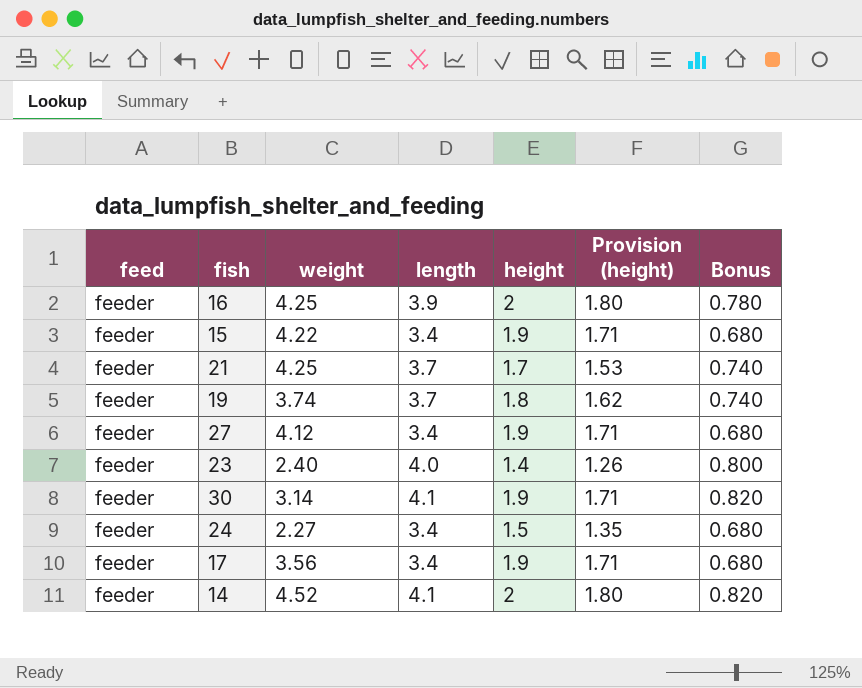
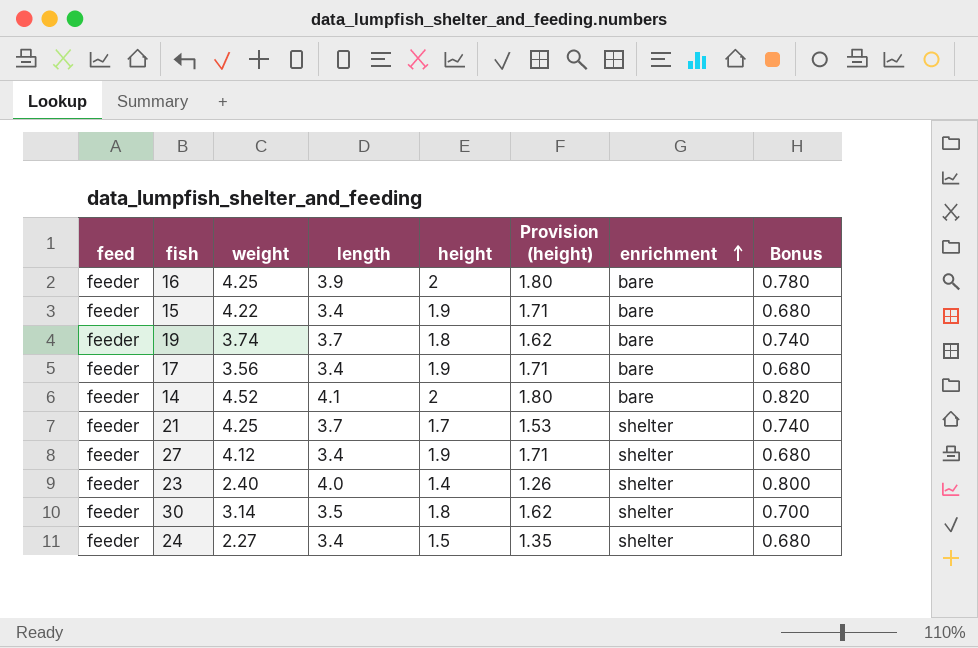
row order: none -> enrichment ascending
column enrichment | position: none -> 7
30 | length: 4.1 -> 3.5
30 | height: 1.9 -> 1.8
30 | Provision (height): 1.71 -> 1.62
30 | Bonus: 0.820 -> 0.700

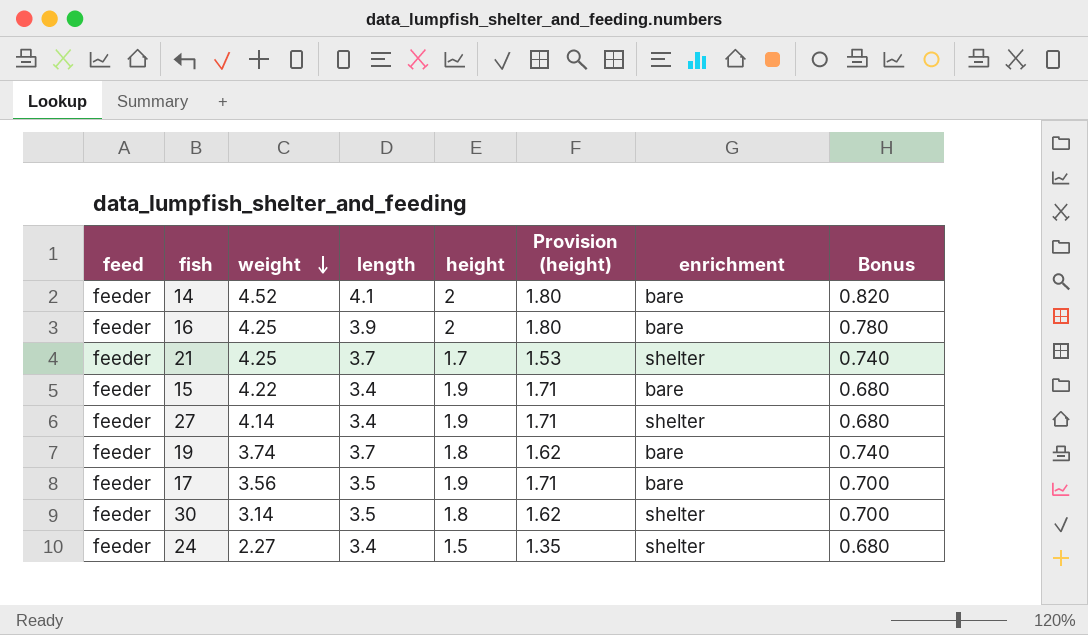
row order: enrichment ascending -> weight descending
row 23: feeder | 2.40 | 4.0 | 1.4 | 1.26 | shelter | 0.800 -> none
27 | weight: 4.12 -> 4.14
17 | length: 3.4 -> 3.5
17 | Bonus: 0.680 -> 0.700

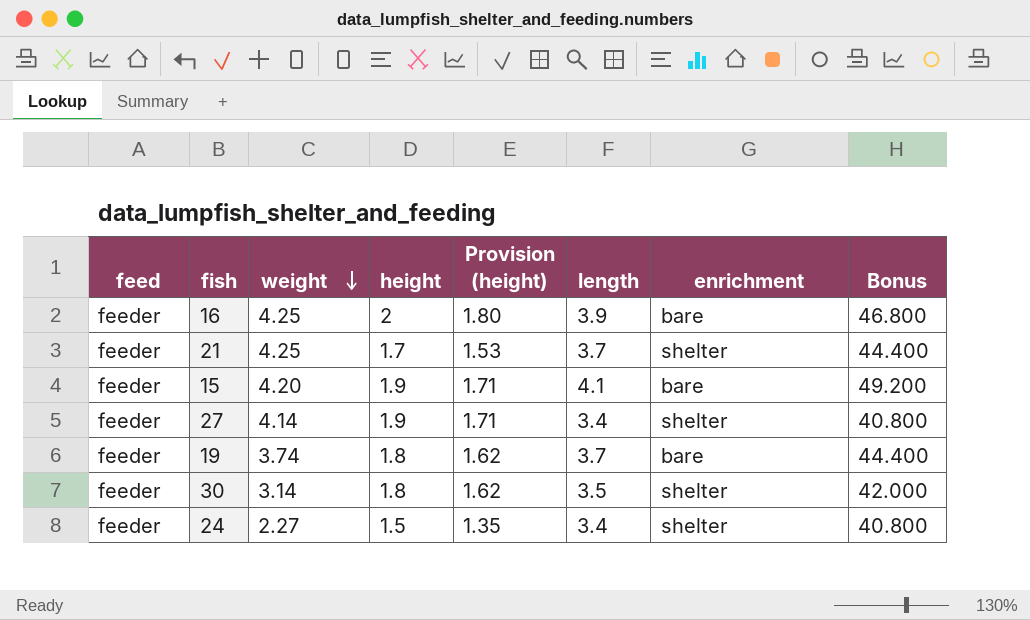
column length | position: 4 -> 6
column Bonus | formula: [length] * 0.2 -> [length] * 12
row 14: feeder | 4.52 | 4.1 | 2 | 1.80 | bare | 0.820 -> none
row 17: feeder | 3.56 | 3.5 | 1.9 | 1.71 | bare | 0.700 -> none
15 | weight: 4.22 -> 4.20
15 | length: 3.4 -> 4.1

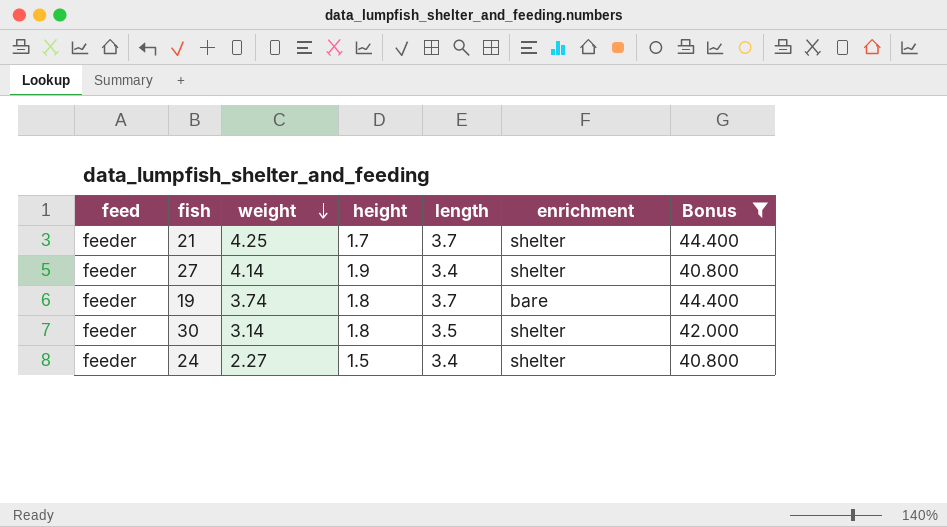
filter: none -> Bonus <= 44.400
column Provision (height) | formula: [height] * 0.9 -> none

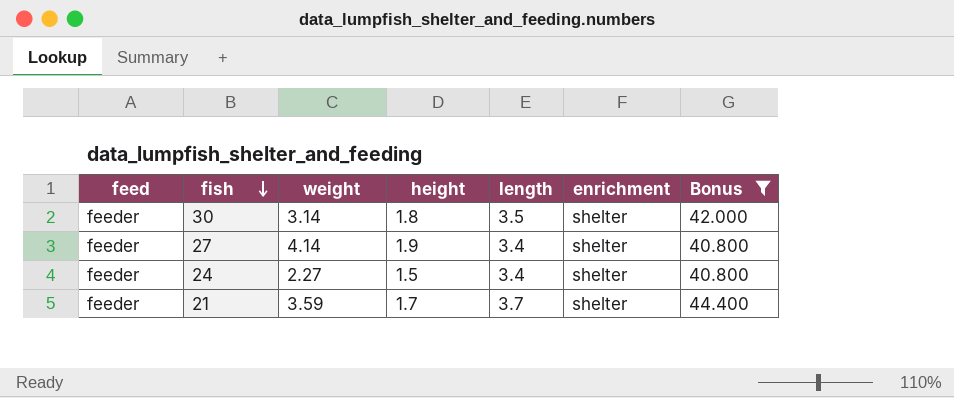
row order: weight descending -> fish descending
row 19: feeder | 3.74 | 1.8 | 3.7 | bare | 44.400 -> none
21 | weight: 4.25 -> 3.59

